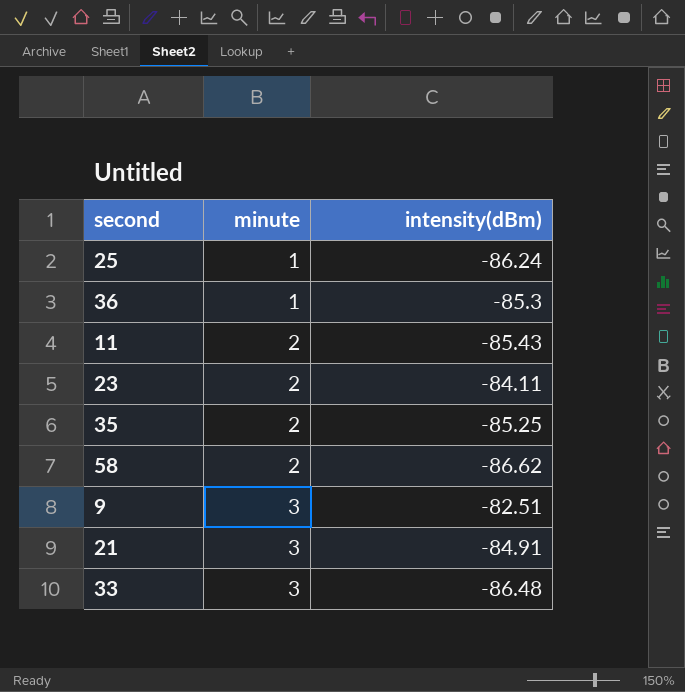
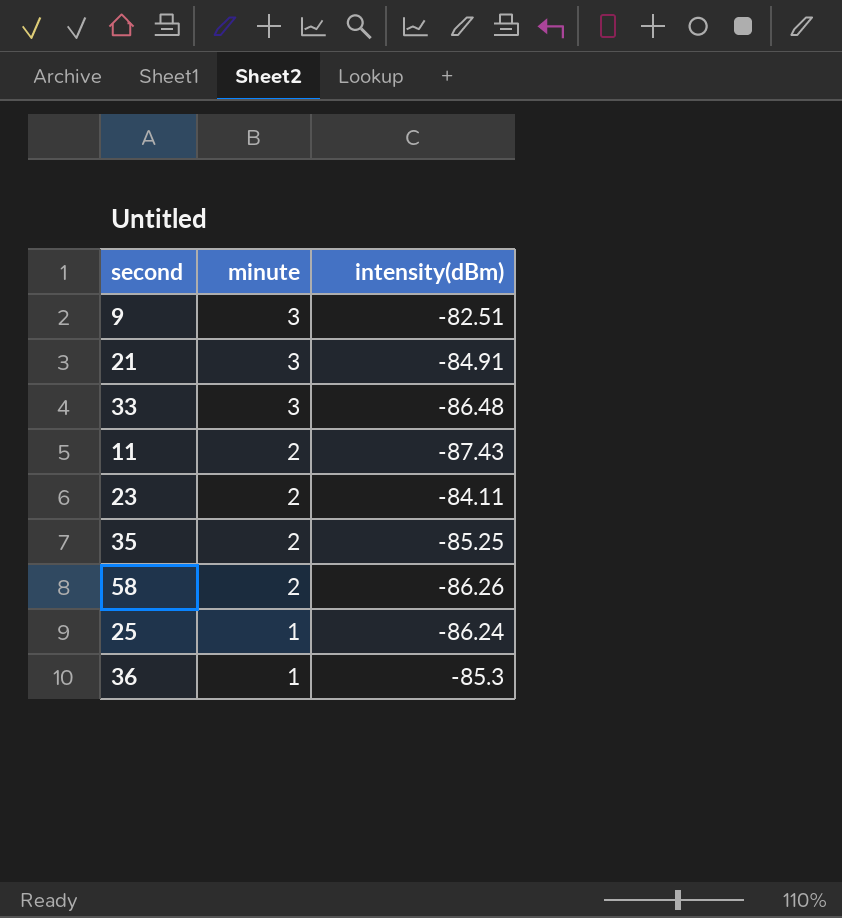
row order: minute ascending -> minute descending
11 | intensity(dBm): -85.43 -> -87.43
58 | intensity(dBm): -86.62 -> -86.26

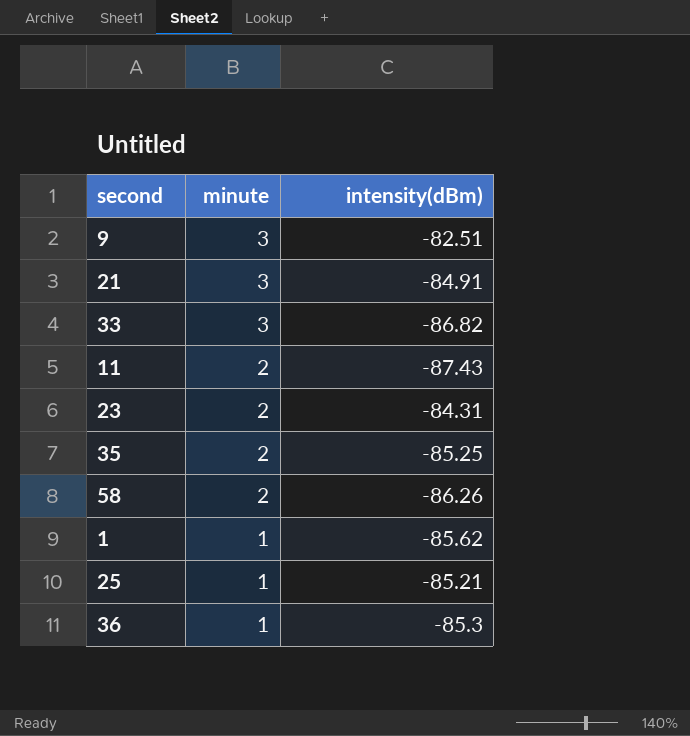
33 | intensity(dBm): -86.48 -> -86.82
23 | intensity(dBm): -84.11 -> -84.31
row 1: none -> 1 | -85.62
25 | intensity(dBm): -86.24 -> -85.21

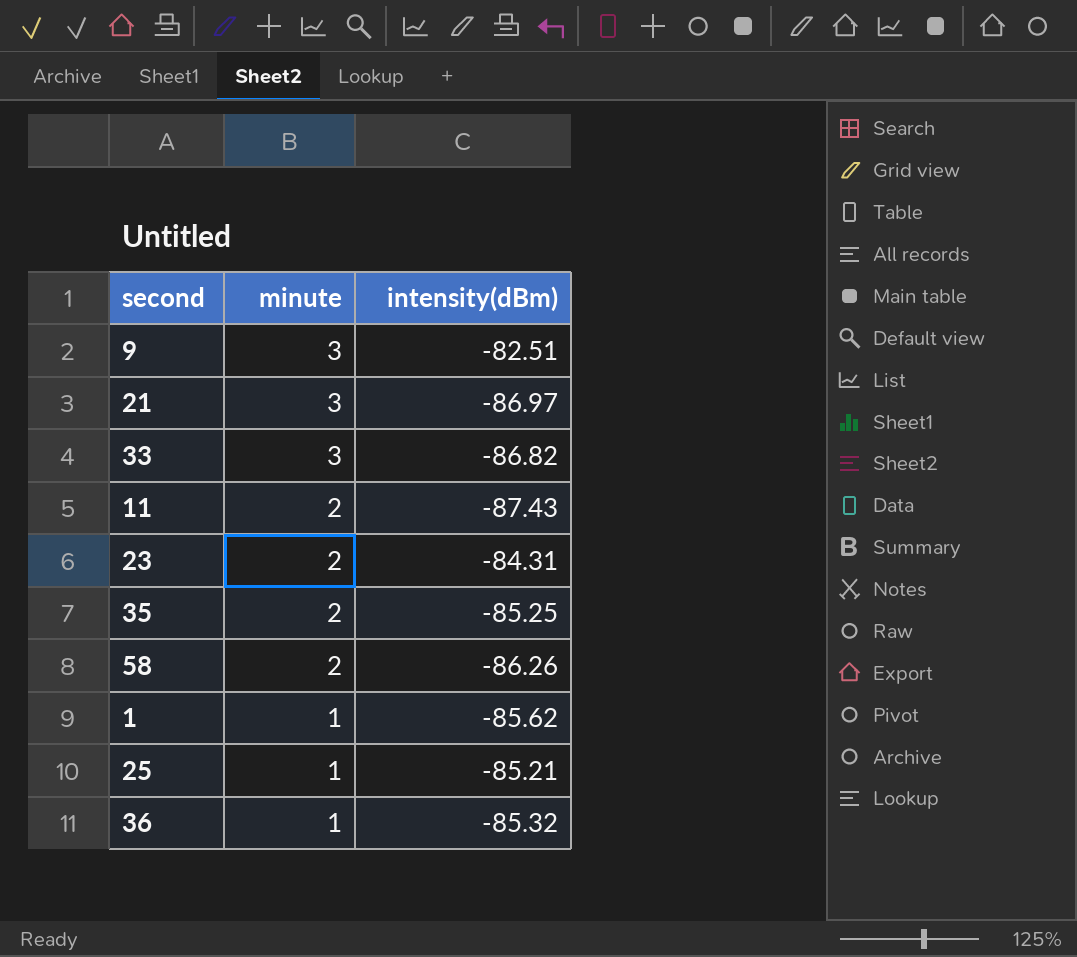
21 | intensity(dBm): -84.91 -> -86.97
36 | intensity(dBm): -85.3 -> -85.32

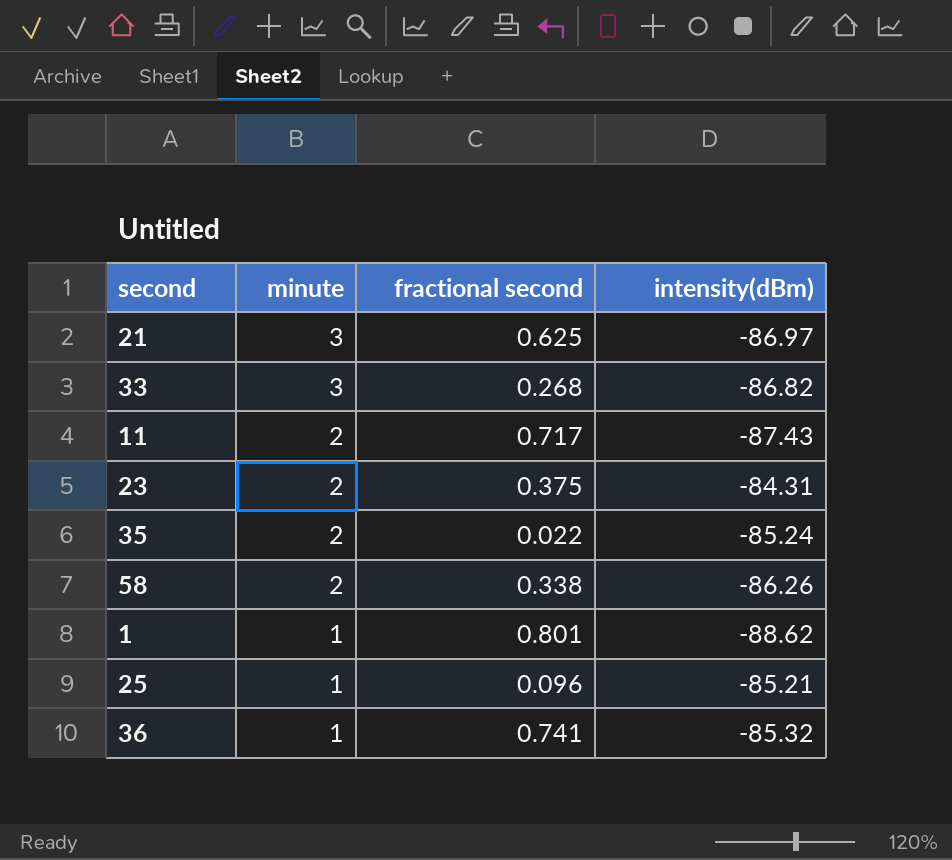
column fractional second | position: none -> 3
row 9: 3 | -82.51 -> none
35 | intensity(dBm): -85.25 -> -85.24
1 | intensity(dBm): -85.62 -> -88.62

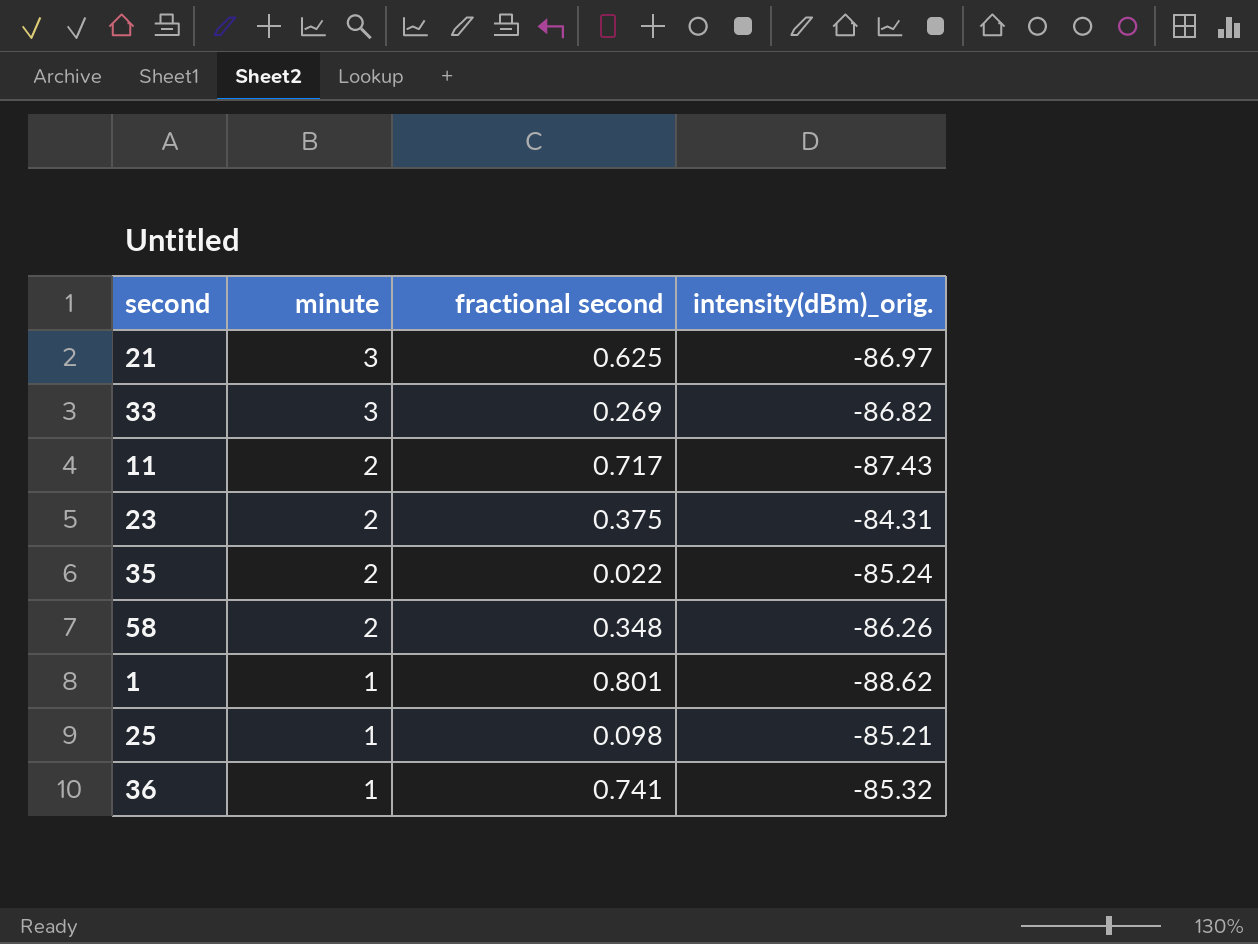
column name: intensity(dBm) -> intensity(dBm)_orig.
33 | fractional second: 0.268 -> 0.269
58 | fractional second: 0.338 -> 0.348
25 | fractional second: 0.096 -> 0.098

